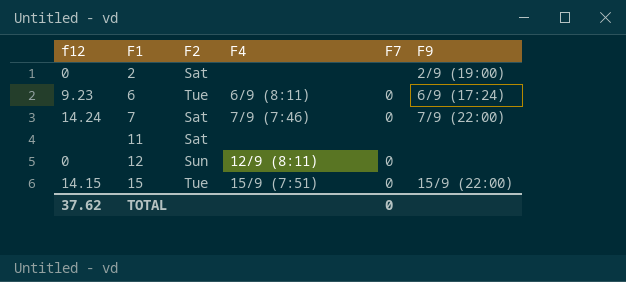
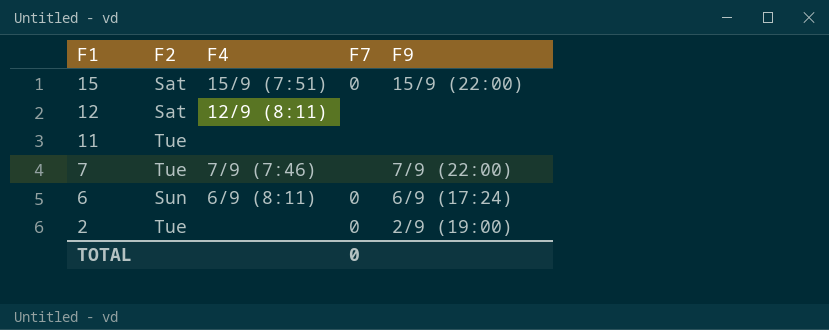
row order: F1 ascending -> F1 descending
column f12 | position: 1 -> none
15 | F2: Tue -> Sat
12 | F2: Sun -> Sat
12 | F7: 0 -> none
11 | F2: Sat -> Tue
7 | F2: Sat -> Tue
7 | F7: 0 -> none
6 | F2: Tue -> Sun
2 | F2: Sat -> Tue
2 | F7: none -> 0

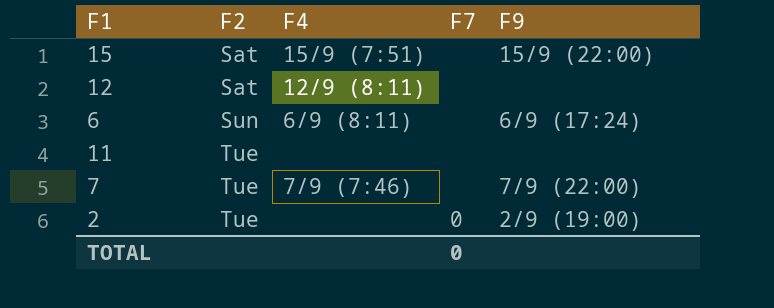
row order: F1 descending -> F2 ascending
15 | F7: 0 -> none
6 | F7: 0 -> none

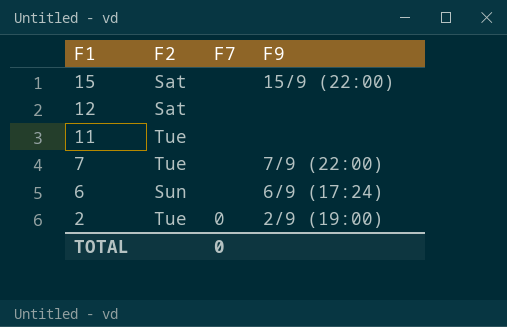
row order: F2 ascending -> F1 descending
column F4 | position: 3 -> none

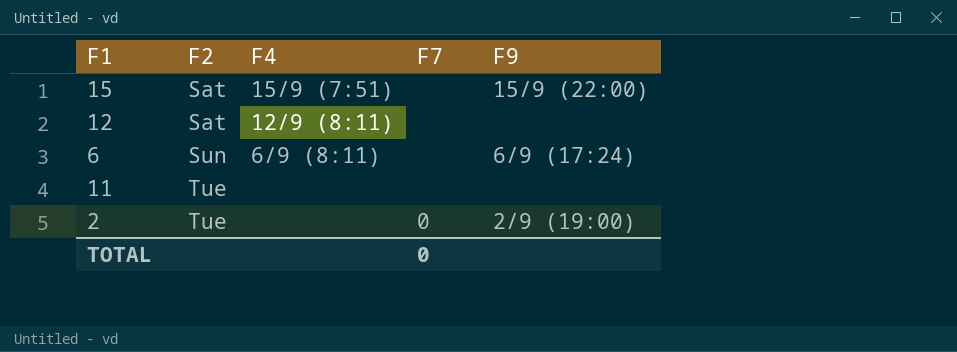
row order: F1 descending -> F2 ascending
column F4 | position: none -> 3
row 7: Tue | none | 7/9 (22:00) -> none

